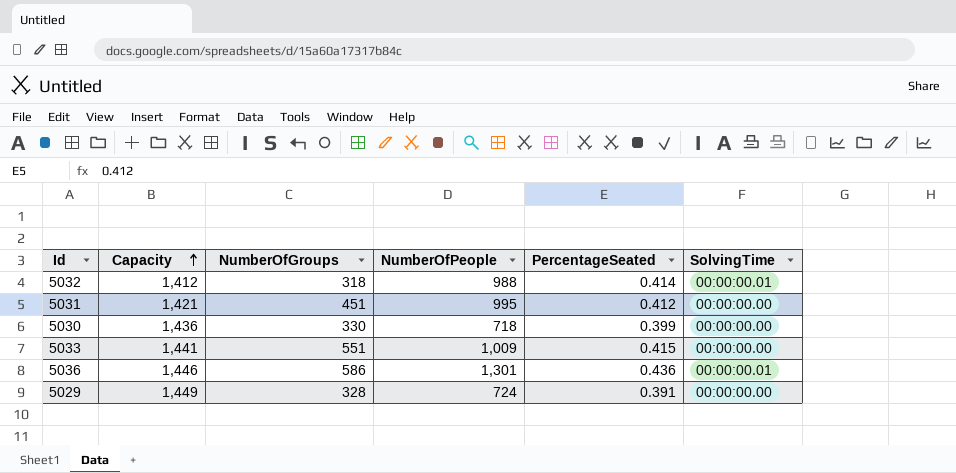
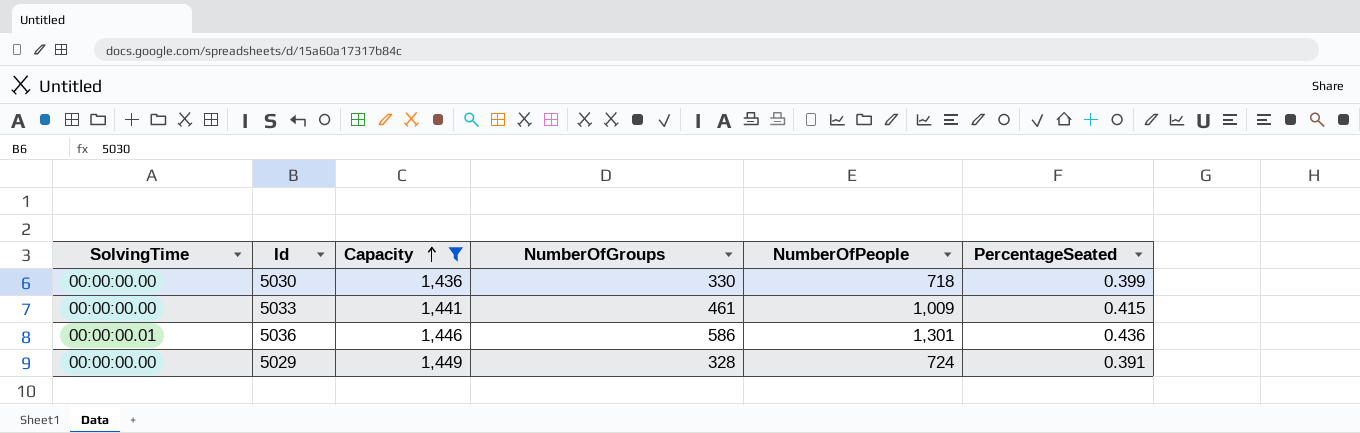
filter: none -> Capacity >= 1,436
column SolvingTime | position: 6 -> 1
5033 | NumberOfGroups: 551 -> 461

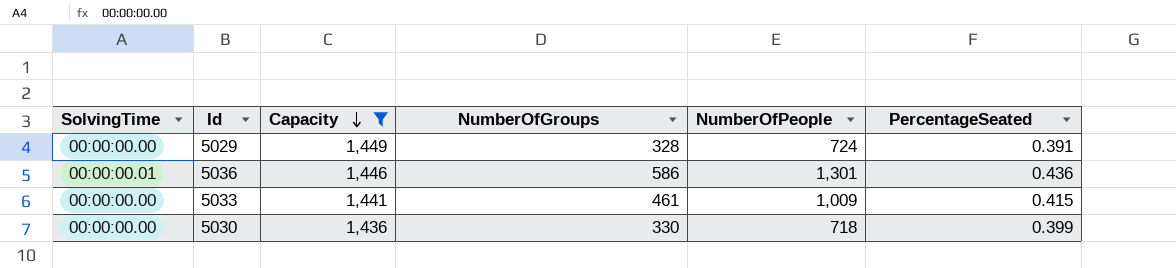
row order: Capacity ascending -> Capacity descending

